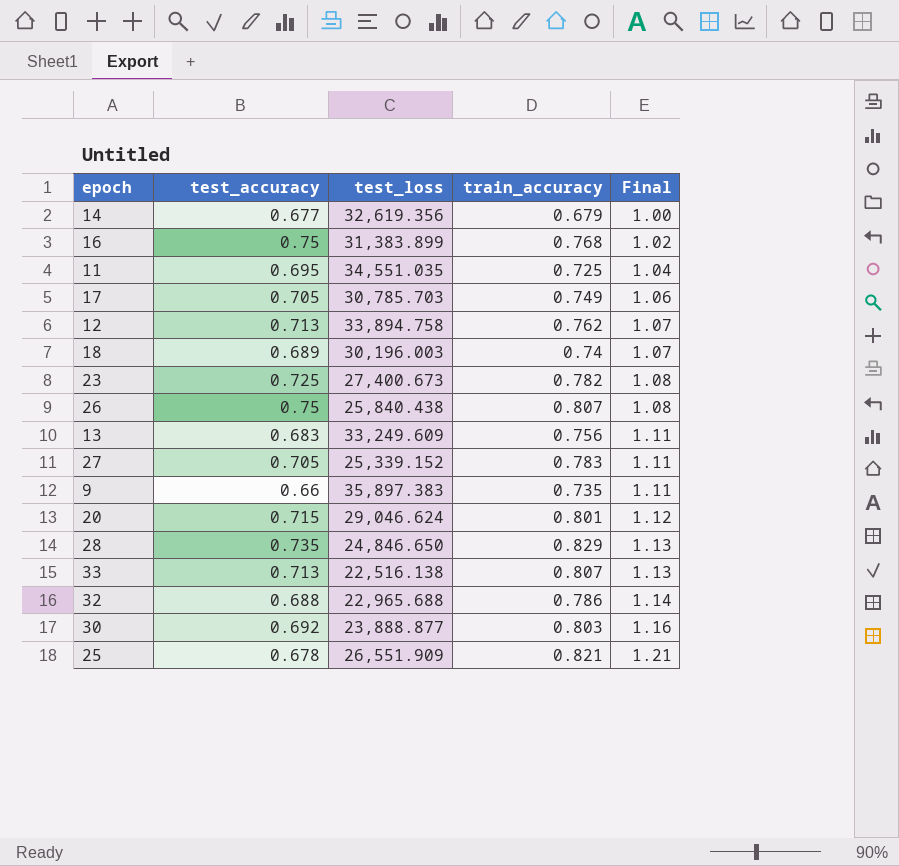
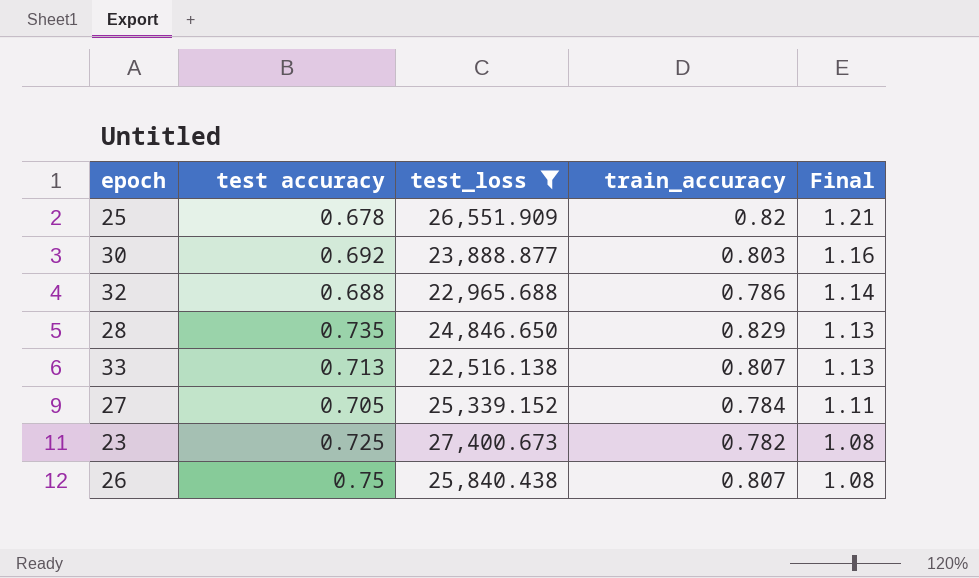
filter: none -> test_loss <= 27,400.673
row order: Final ascending -> Final descending
column name: test_accuracy -> test accuracy
25 | train_accuracy: 0.821 -> 0.82
27 | train_accuracy: 0.783 -> 0.784

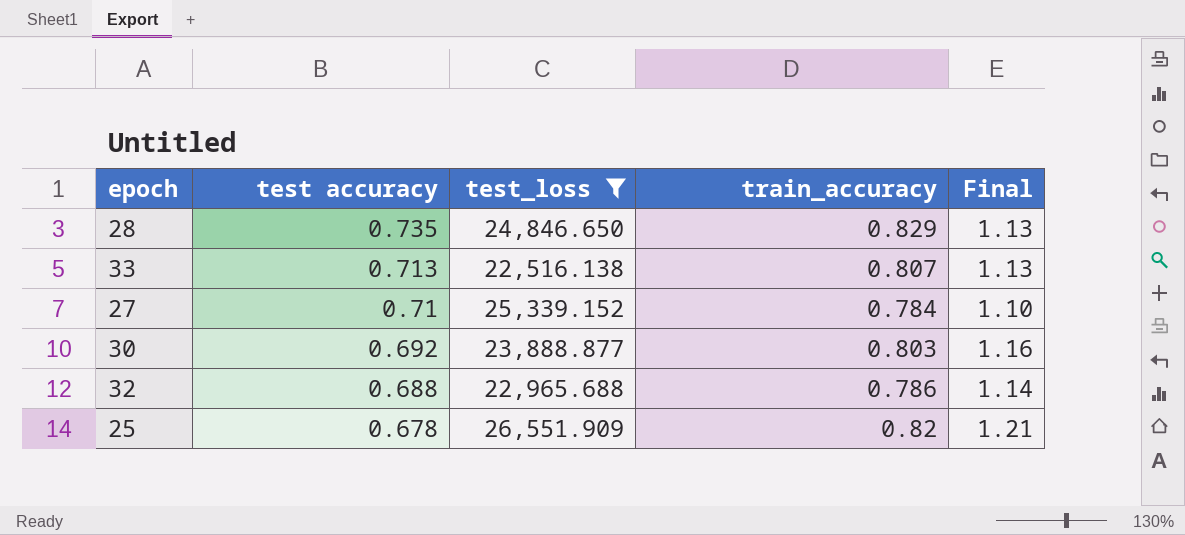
row order: Final descending -> test accuracy descending
row 23: 0.725 | 27,400.673 | 0.782 | 1.08 -> none
row 26: 0.75 | 25,840.438 | 0.807 | 1.08 -> none
27 | test accuracy: 0.705 -> 0.71
27 | Final: 1.11 -> 1.10

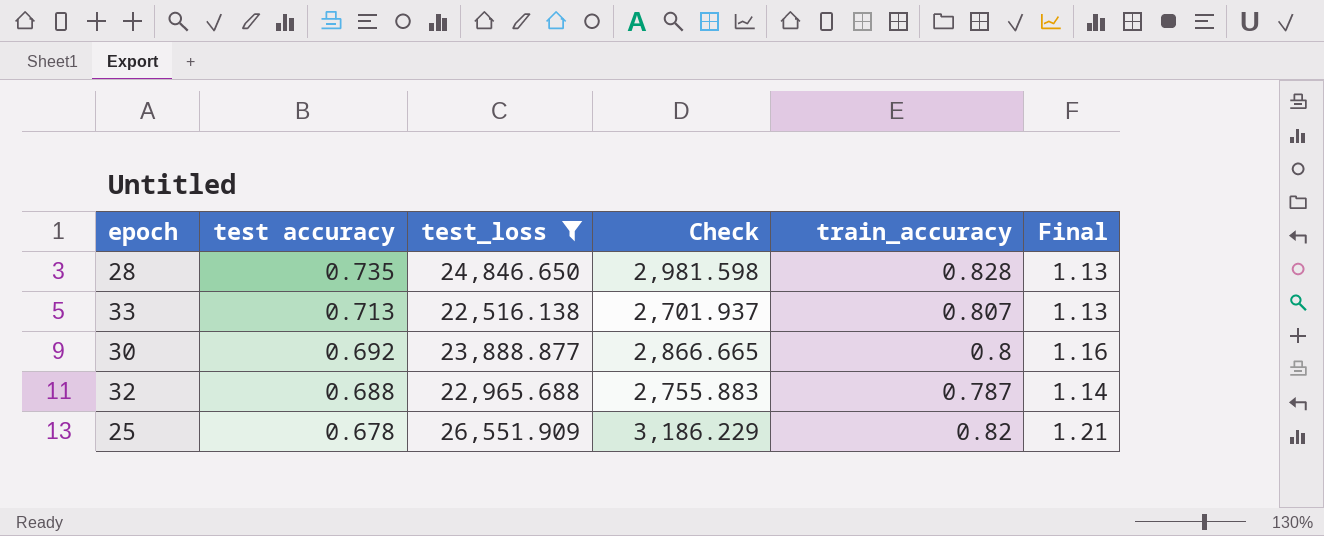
column Check | formula: none -> [test_loss] * 0.12
row 27: 0.71 | 25,339.152 | 0.784 | 1.10 -> none
28 | train_accuracy: 0.829 -> 0.828
30 | train_accuracy: 0.803 -> 0.8
32 | train_accuracy: 0.786 -> 0.787

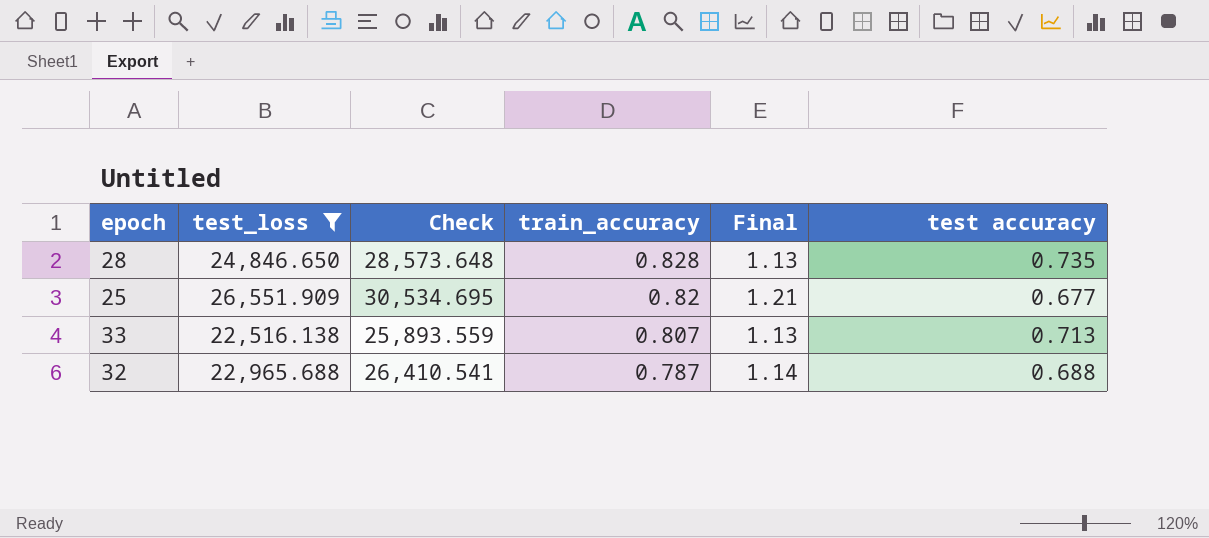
row order: test accuracy descending -> train_accuracy descending
column Check | formula: [test_loss] * 0.12 -> [test_loss] * 1.15
column test accuracy | position: 2 -> 6
row 30: 0.692 | 23,888.877 | 2,866.665 | 0.8 | 1.16 -> none
25 | test accuracy: 0.678 -> 0.677

